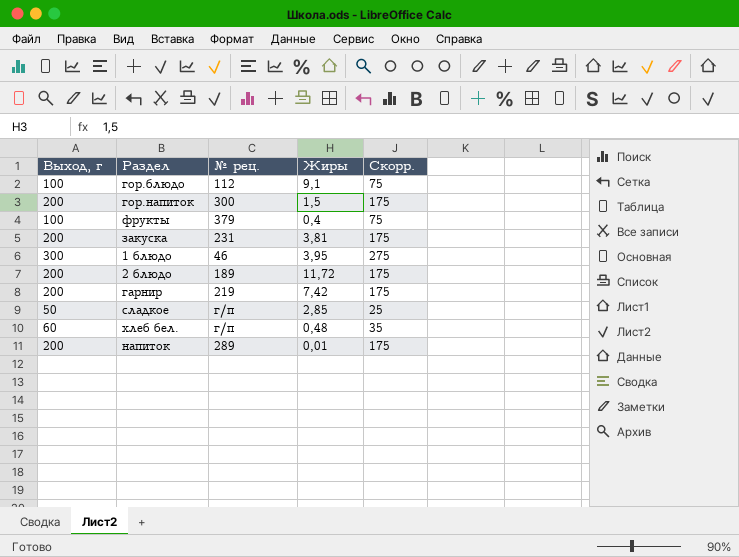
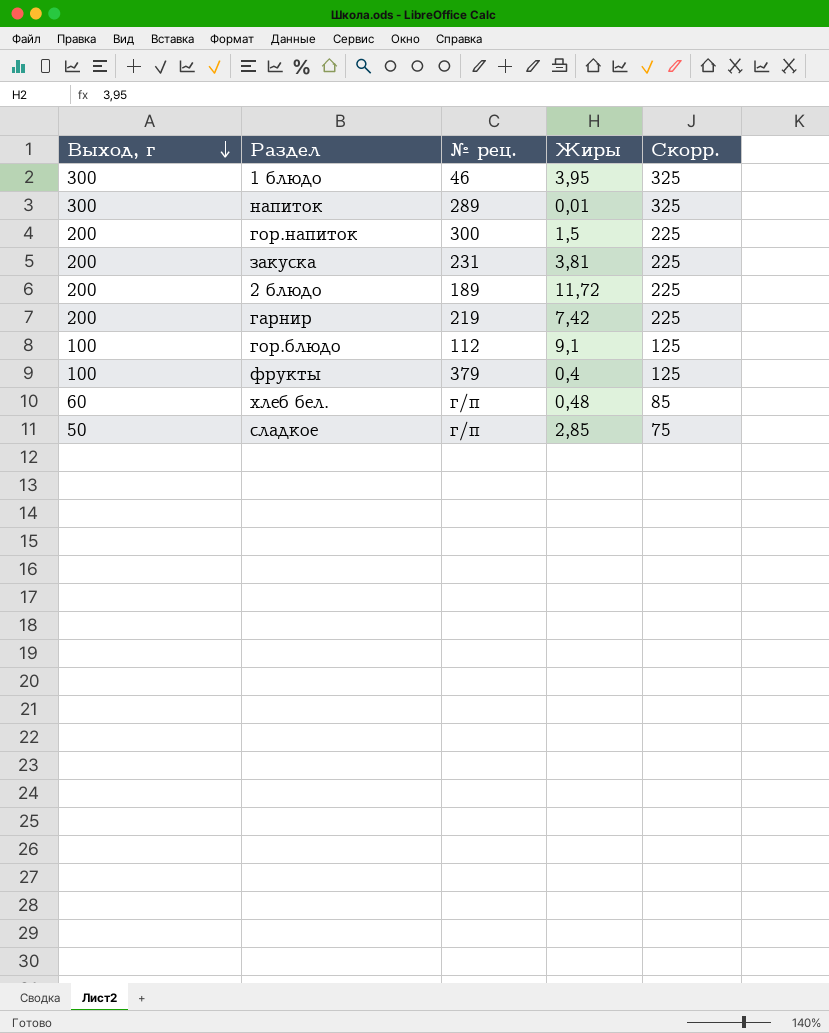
row order: none -> Выход, г descending
column Скорр. | formula: [Выход, г] - 25 -> [Выход, г] + 25
напиток | Выход, г: 200 -> 300

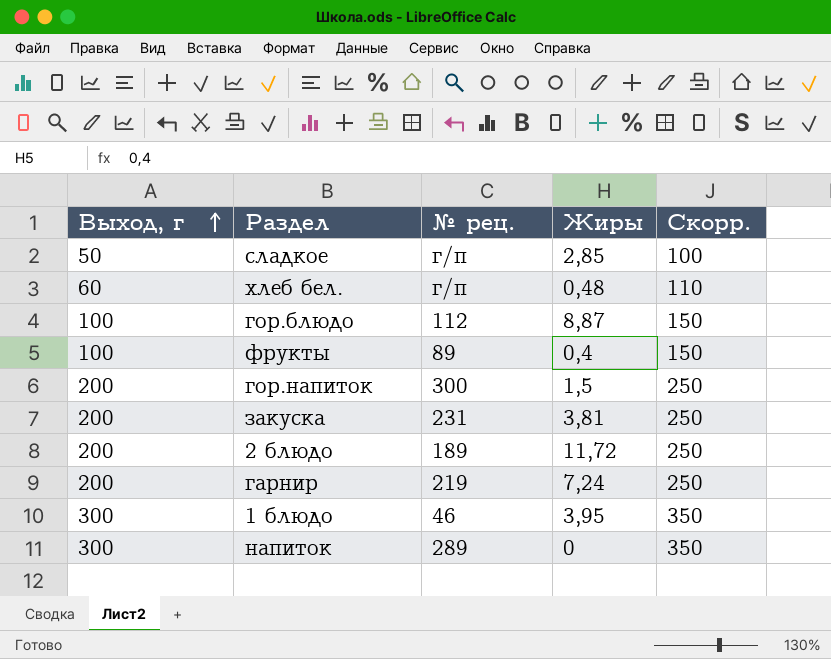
row order: Выход, г descending -> Выход, г ascending
column Скорр. | formula: [Выход, г] + 25 -> [Выход, г] + 50
гор.блюдо | Жиры: 9,1 -> 8,87
фрукты | № рец.: 379 -> 89
гарнир | Жиры: 7,42 -> 7,24
напиток | Жиры: 0,01 -> 0

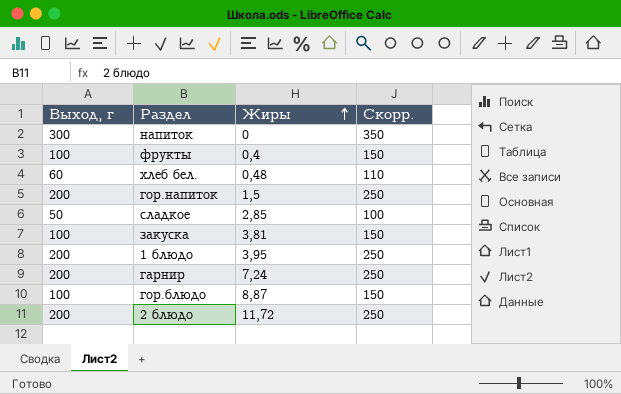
row order: Выход, г ascending -> Жиры ascending
column № рец. | position: 3 -> none
закуска | Выход, г: 200 -> 100
закуска | Скорр.: 250 -> 150
1 блюдо | Выход, г: 300 -> 200
1 блюдо | Скорр.: 350 -> 250

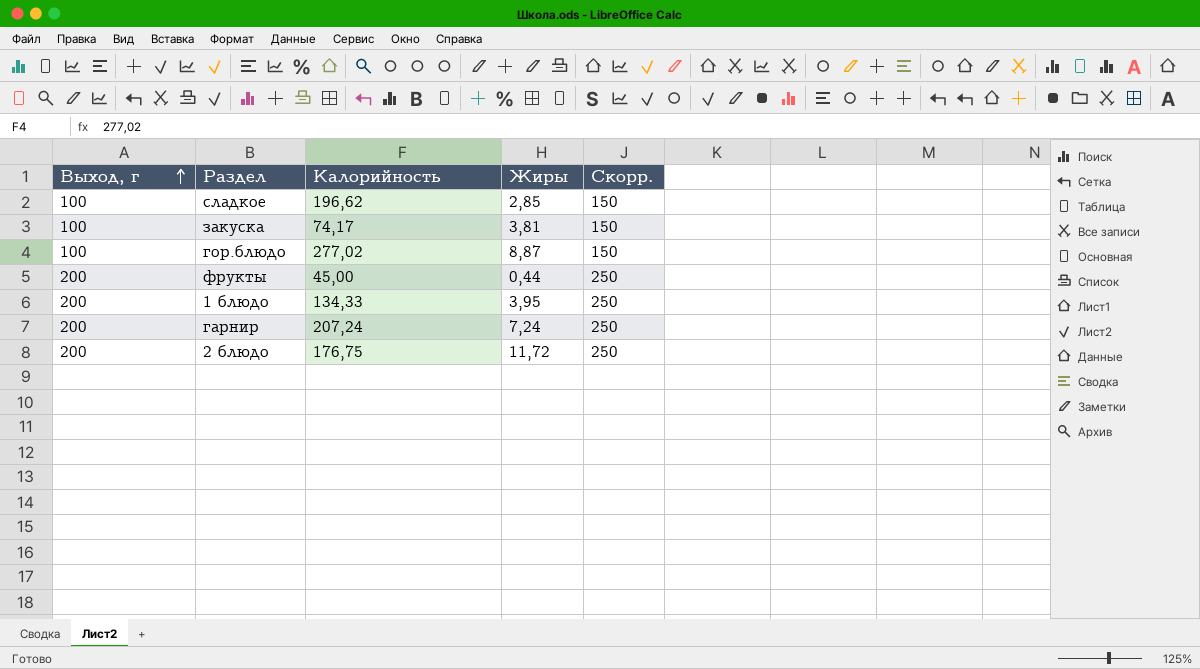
row order: Жиры ascending -> Выход, г ascending
column Калорийность | position: none -> 3
row напиток: 300 | 0 | 350 -> none
row хлеб бел.: 60 | 0,48 | 110 -> none
row гор.напиток: 200 | 1,5 | 250 -> none
сладкое | Выход, г: 50 -> 100
сладкое | Скорр.: 100 -> 150
фрукты | Выход, г: 100 -> 200
фрукты | Жиры: 0,4 -> 0,44
фрукты | Скорр.: 150 -> 250

